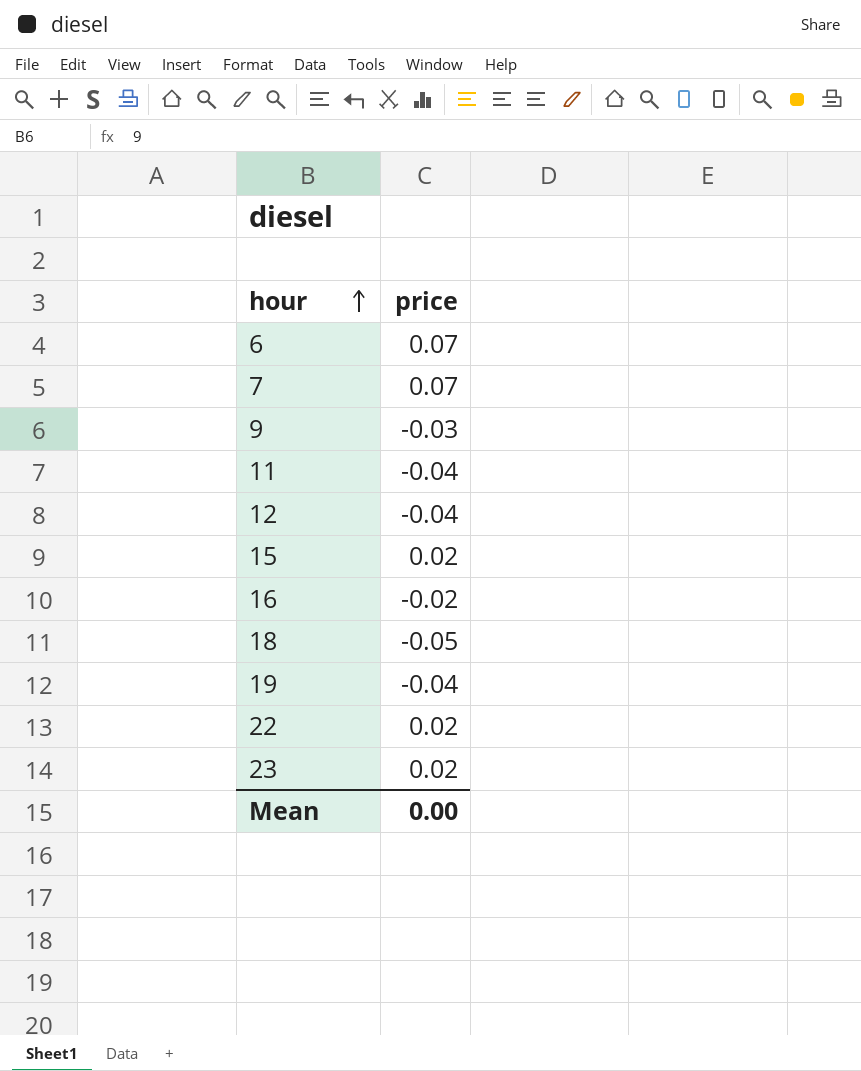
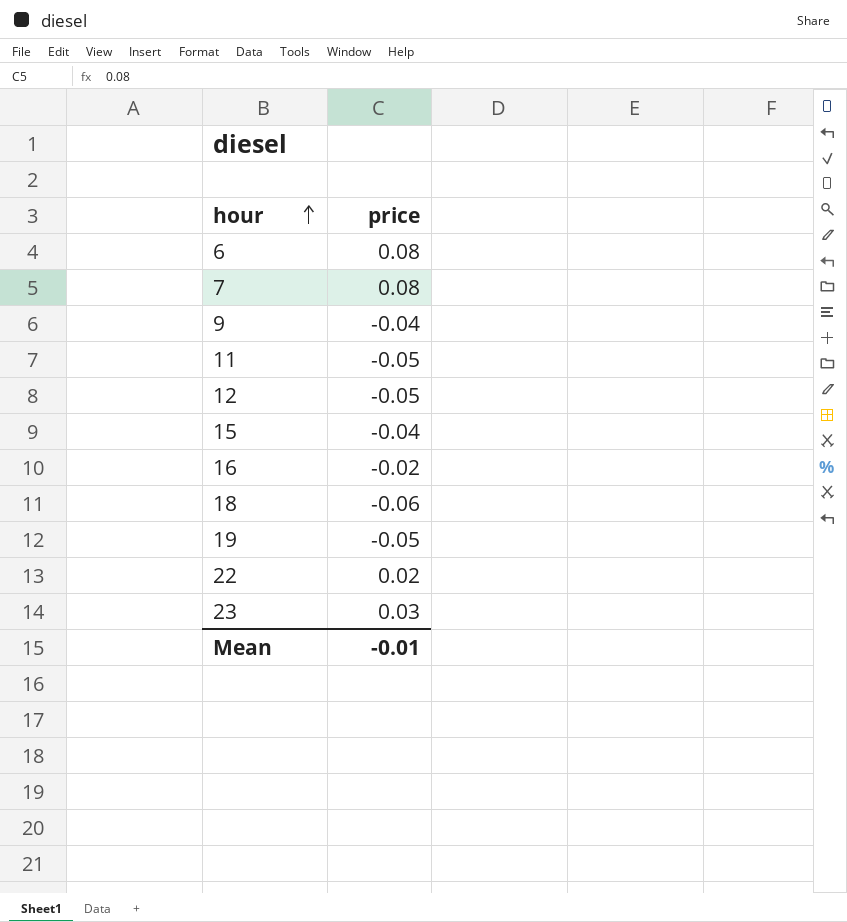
6 | price: 0.07 -> 0.08
7 | price: 0.07 -> 0.08
9 | price: -0.03 -> -0.04
11 | price: -0.04 -> -0.05
12 | price: -0.04 -> -0.05
15 | price: 0.02 -> -0.04
18 | price: -0.05 -> -0.06
19 | price: -0.04 -> -0.05
23 | price: 0.02 -> 0.03
Mean | price: 0.00 -> -0.01

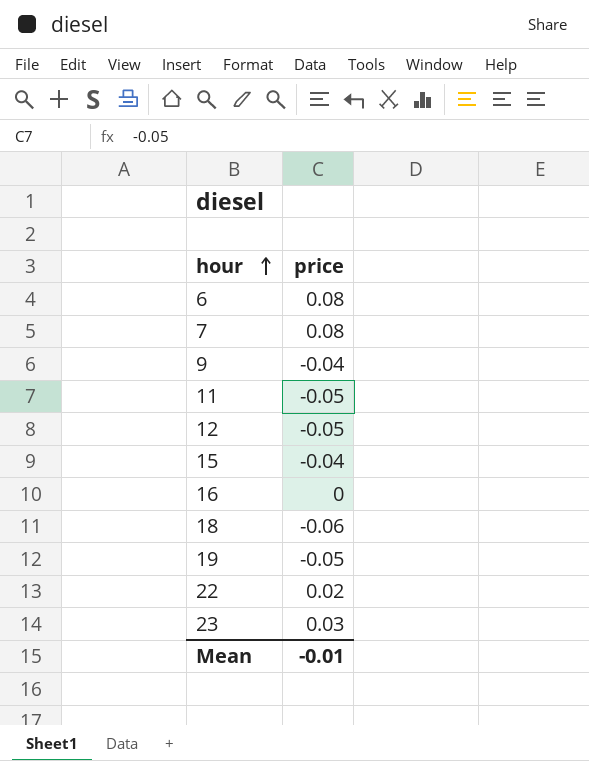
16 | price: -0.02 -> 0

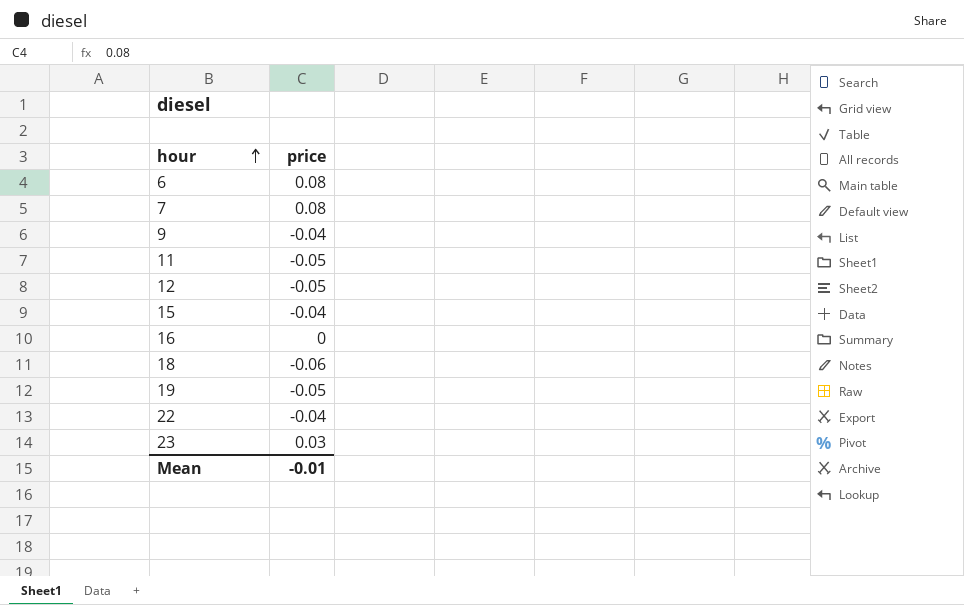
22 | price: 0.02 -> -0.04

